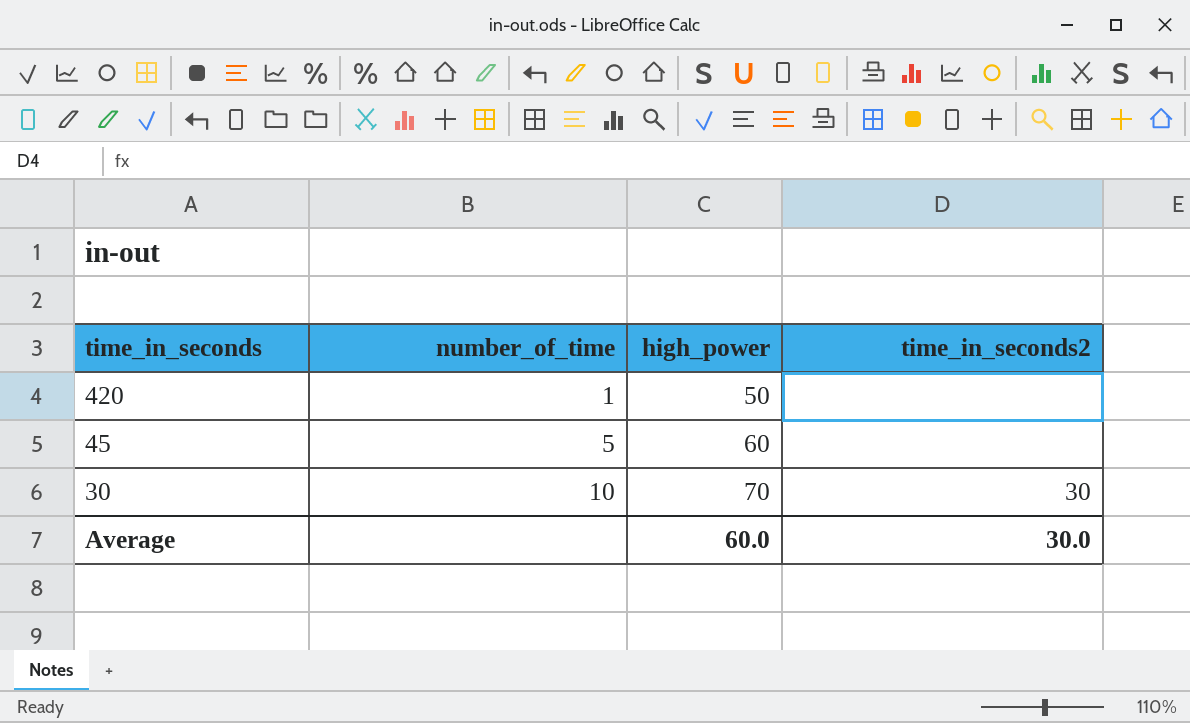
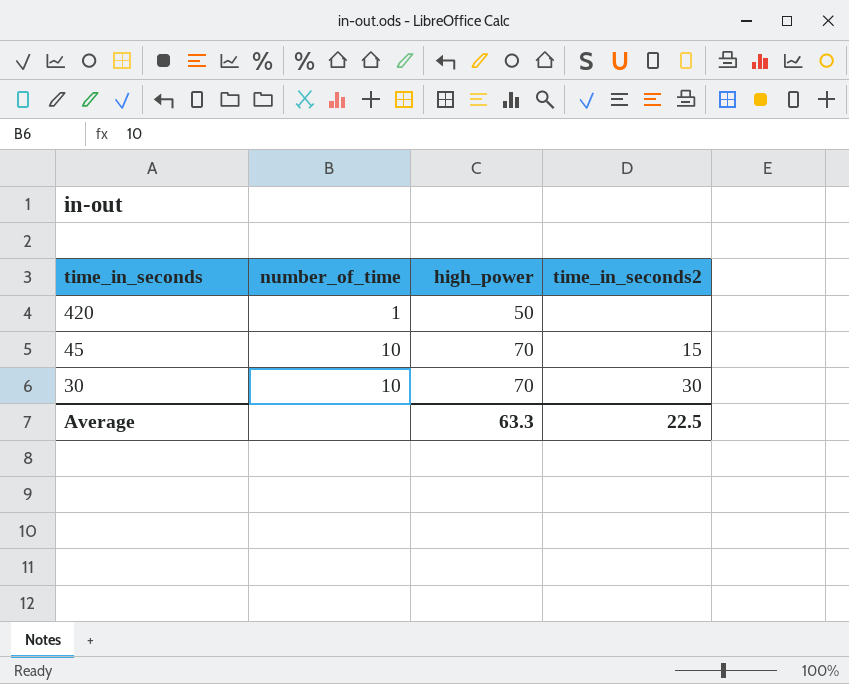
45 | number_of_time: 5 -> 10
45 | high_power: 60 -> 70
45 | time_in_seconds2: none -> 15
Average | high_power: 60.0 -> 63.3
Average | time_in_seconds2: 30.0 -> 22.5

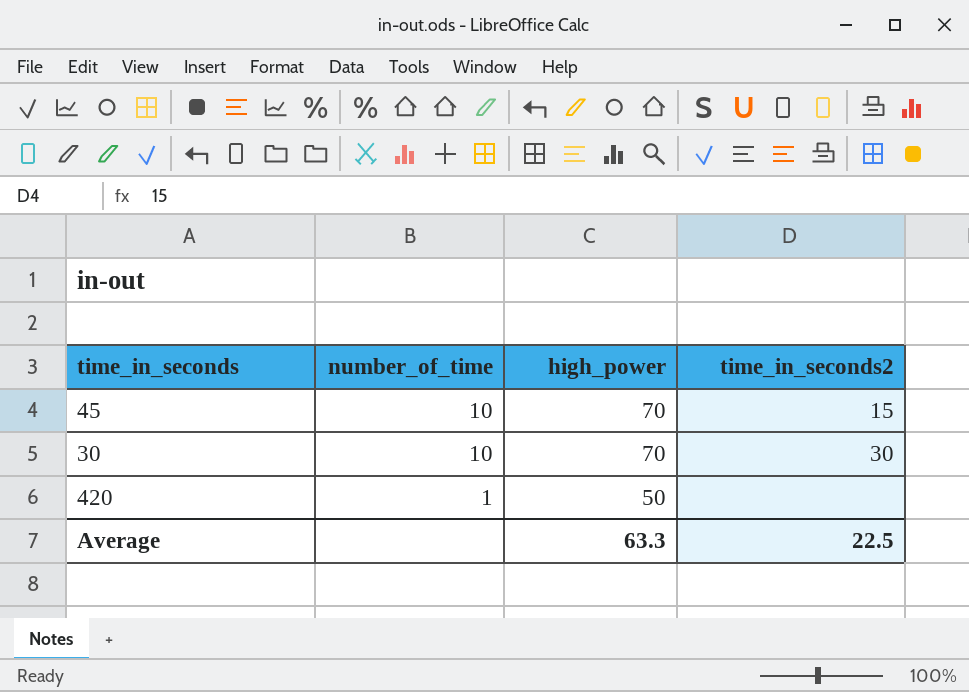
row order: time_in_seconds descending -> number_of_time descending

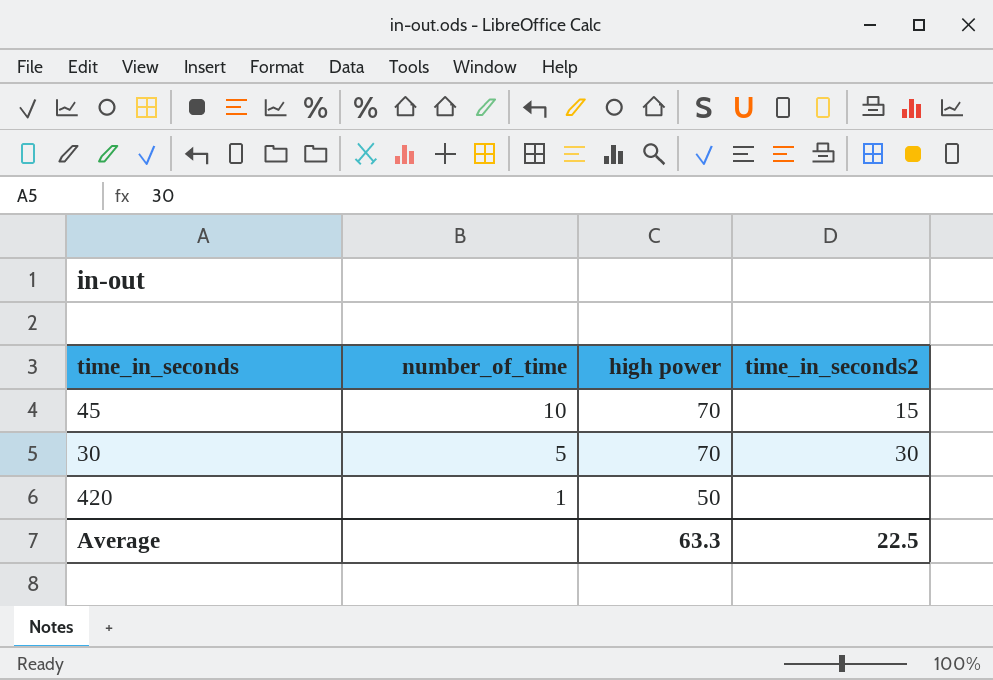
column name: high_power -> high power
30 | number_of_time: 10 -> 5

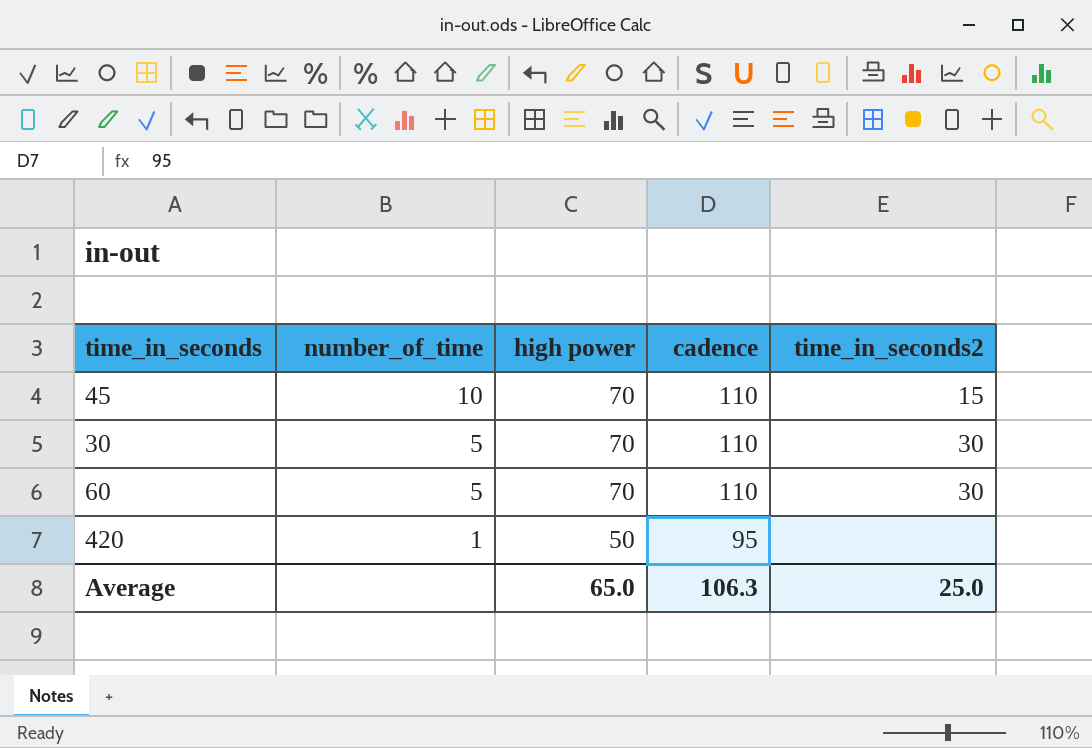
column cadence | position: none -> 4
row 60: none -> 5 | 70 | 110 | 30
Average | high power: 63.3 -> 65.0
Average | time_in_seconds2: 22.5 -> 25.0

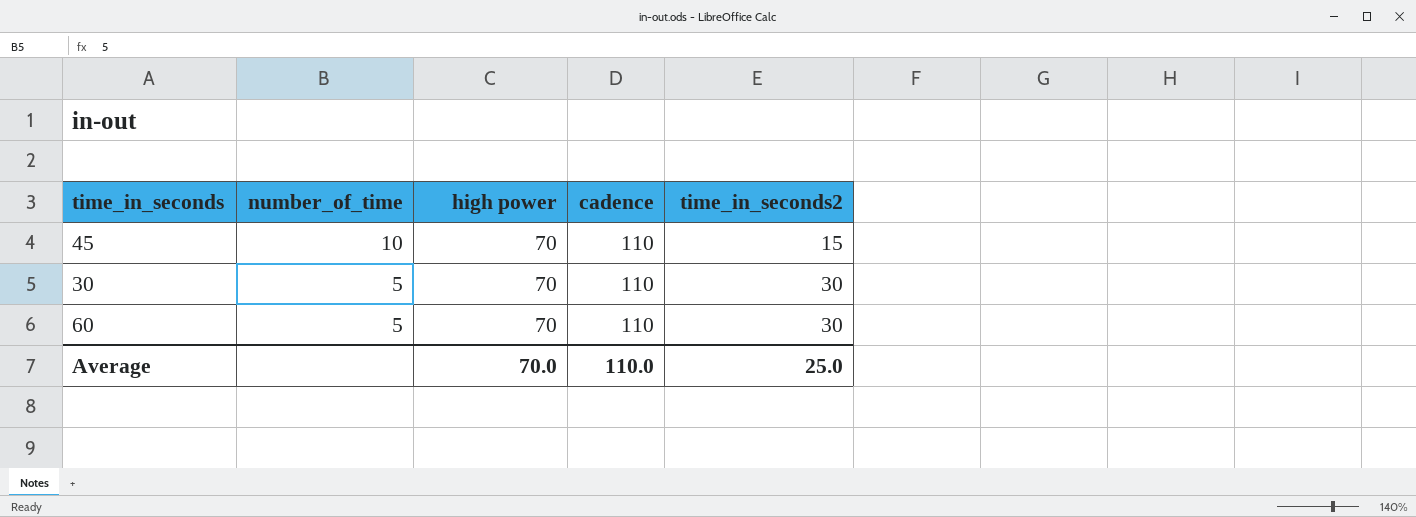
row 420: 1 | 50 | 95 | none -> none
Average | high power: 65.0 -> 70.0
Average | cadence: 106.3 -> 110.0

